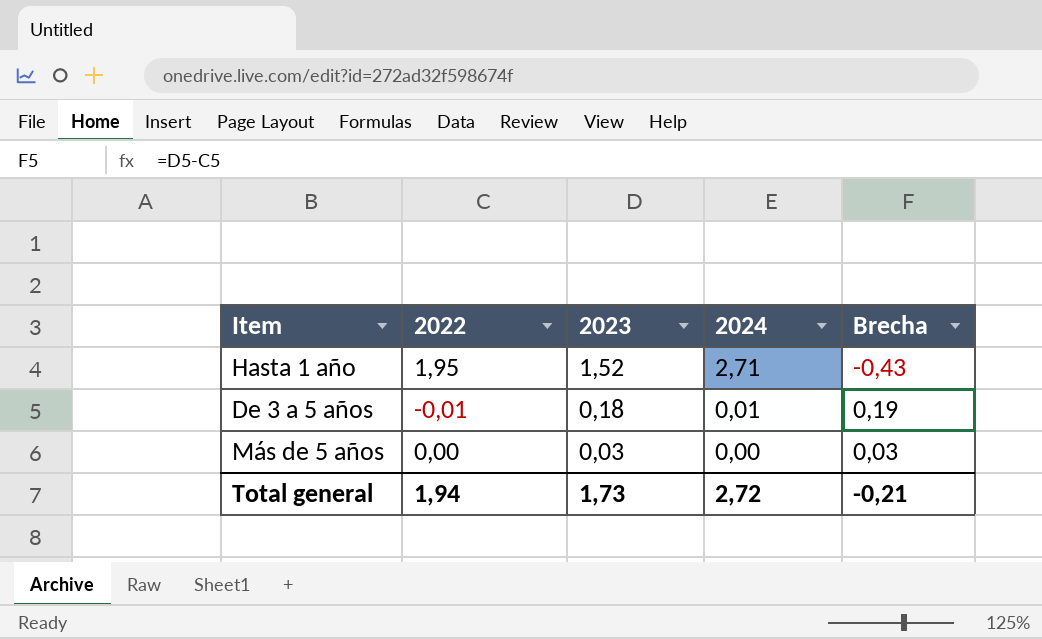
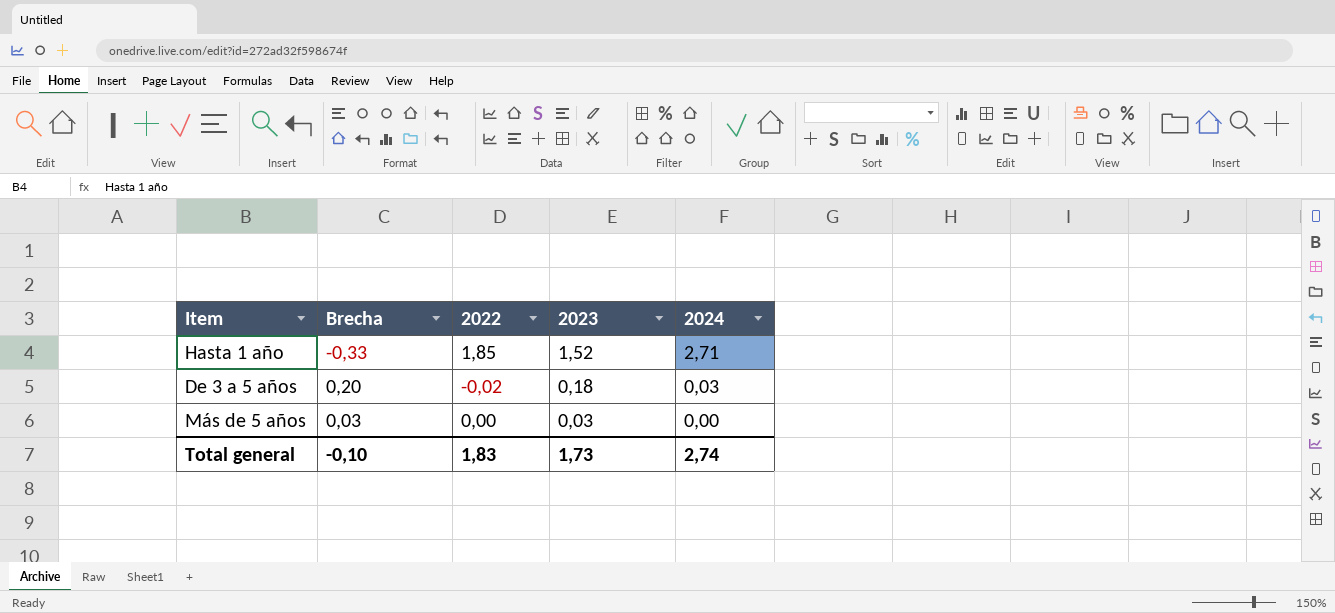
column Brecha | position: 5 -> 2
Hasta 1 año | Brecha: -0,43 -> -0,33
Hasta 1 año | 2022: 1,95 -> 1,85
De 3 a 5 años | Brecha: 0,19 -> 0,20
De 3 a 5 años | 2022: -0,01 -> -0,02
De 3 a 5 años | 2024: 0,01 -> 0,03
Total general | Brecha: -0,21 -> -0,10
Total general | 2022: 1,94 -> 1,83
Total general | 2024: 2,72 -> 2,74

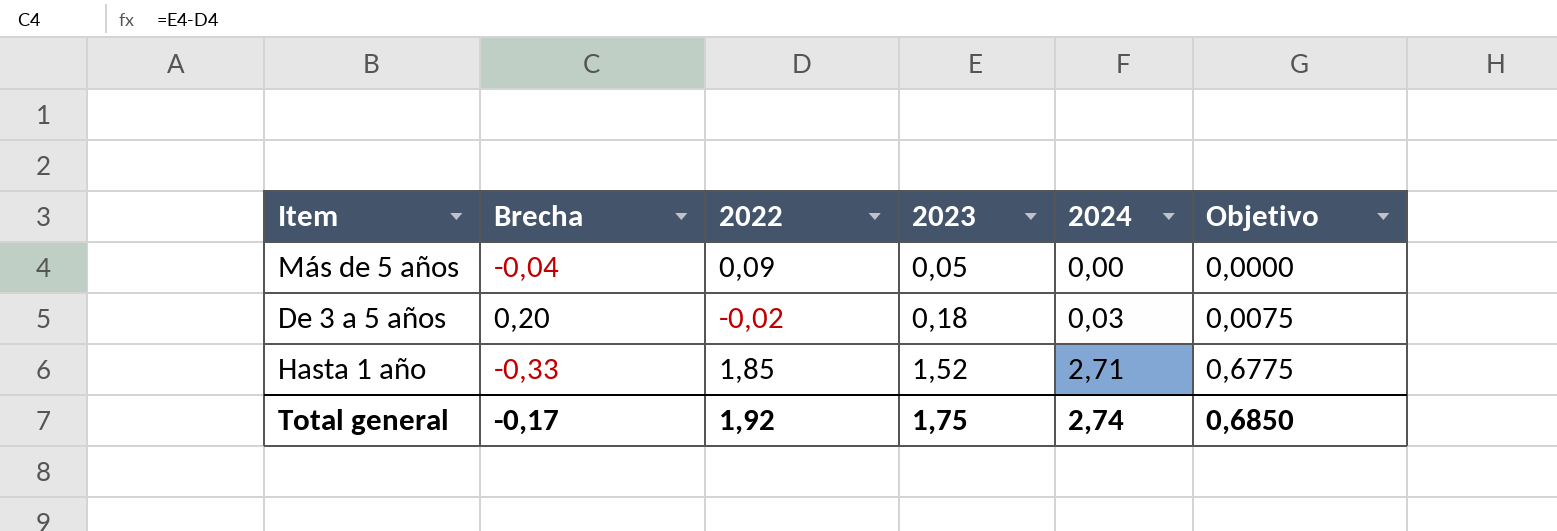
row order: 2023 descending -> 2023 ascending
column Objetivo | formula: none -> [2024] * 0,25
Más de 5 años | Brecha: 0,03 -> -0,04
Más de 5 años | 2022: 0,00 -> 0,09
Más de 5 años | 2023: 0,03 -> 0,05
Total general | Brecha: -0,10 -> -0,17
Total general | 2022: 1,83 -> 1,92
Total general | 2023: 1,73 -> 1,75

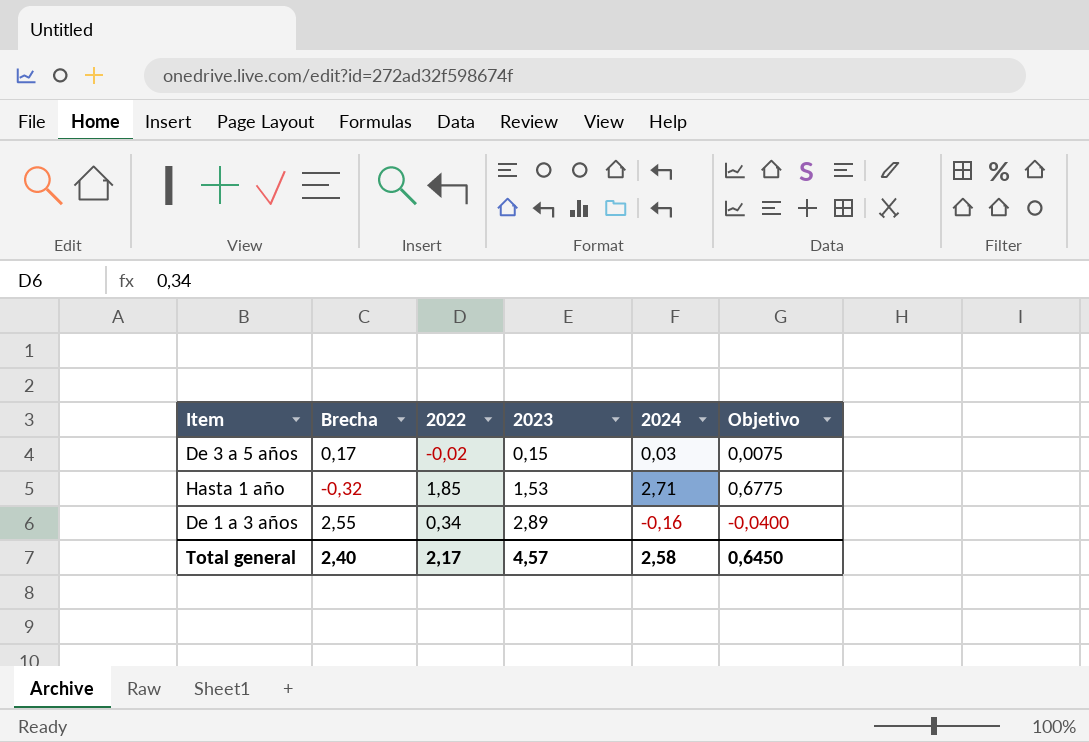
row Más de 5 años: -0,04 | 0,09 | 0,05 | 0,00 | 0,0000 -> none
De 3 a 5 años | Brecha: 0,20 -> 0,17
De 3 a 5 años | 2023: 0,18 -> 0,15
Hasta 1 año | Brecha: -0,33 -> -0,32
Hasta 1 año | 2023: 1,52 -> 1,53
row De 1 a 3 años: none -> 2,55 | 0,34 | 2,89 | -0,16 | -0,0400
Total general | Brecha: -0,17 -> 2,40
Total general | 2022: 1,92 -> 2,17
Total general | 2023: 1,75 -> 4,57
Total general | 2024: 2,74 -> 2,58
Total general | Objetivo: 0,6850 -> 0,6450

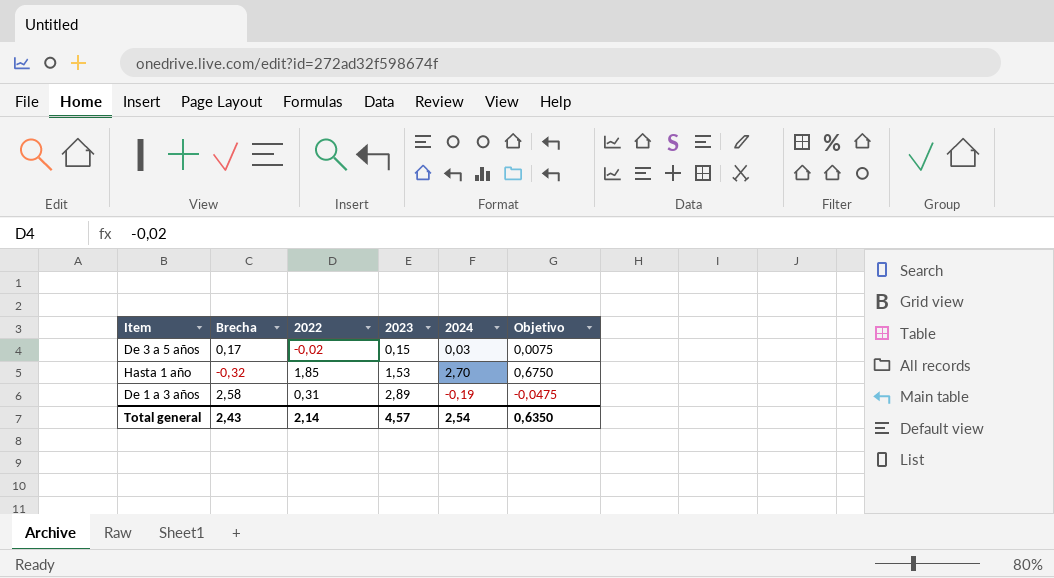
Hasta 1 año | 2024: 2,71 -> 2,70
Hasta 1 año | Objetivo: 0,6775 -> 0,6750
De 1 a 3 años | Brecha: 2,55 -> 2,58
De 1 a 3 años | 2022: 0,34 -> 0,31
De 1 a 3 años | 2024: -0,16 -> -0,19
De 1 a 3 años | Objetivo: -0,0400 -> -0,0475
Total general | Brecha: 2,40 -> 2,43
Total general | 2022: 2,17 -> 2,14
Total general | 2024: 2,58 -> 2,54
Total general | Objetivo: 0,6450 -> 0,6350

